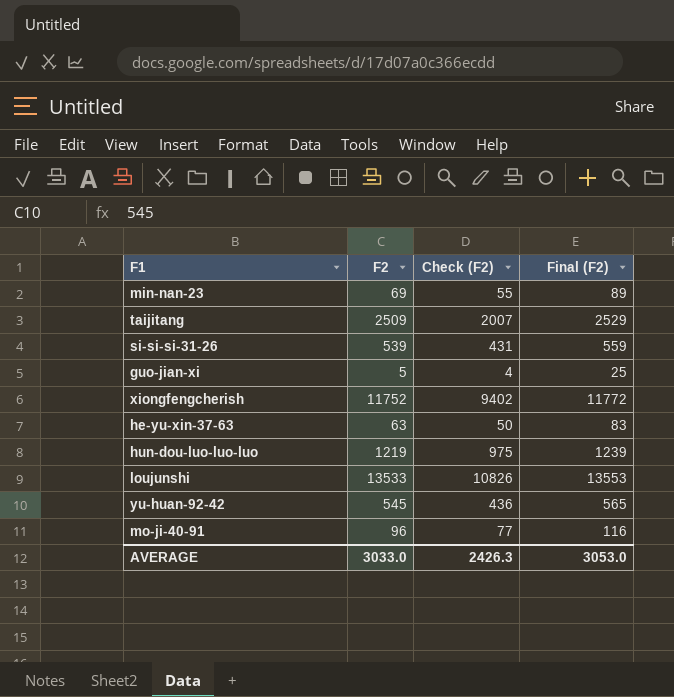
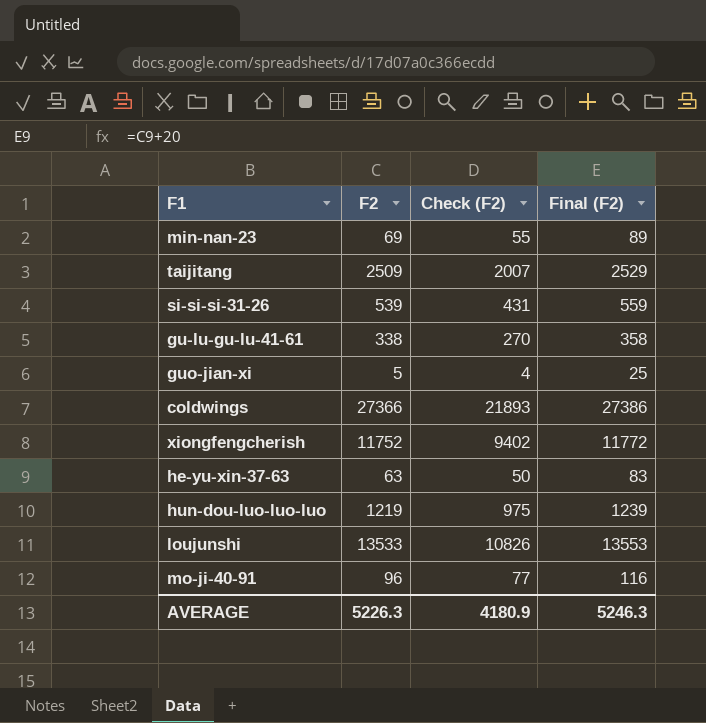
row yu-huan-92-42: 545 | 436 | 565 -> none
row gu-lu-gu-lu-41-61: none -> 338 | 270 | 358
row coldwings: none -> 27366 | 21893 | 27386
AVERAGE | F2: 3033.0 -> 5226.3
AVERAGE | Check (F2): 2426.3 -> 4180.9
AVERAGE | Final (F2): 3053.0 -> 5246.3

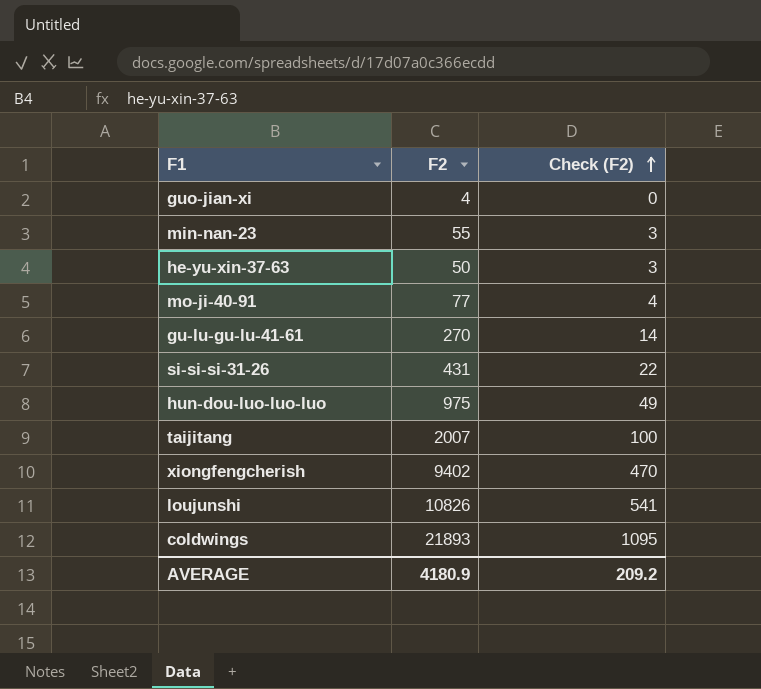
row order: none -> Check (F2) ascending
column Final (F2) | formula: [F2] + 20 -> none
column Check (F2) | formula: [F2] * 0.8 -> [F2] * 0.05
guo-jian-xi | F2: 5 -> 4
min-nan-23 | F2: 69 -> 55
he-yu-xin-37-63 | F2: 63 -> 50
mo-ji-40-91 | F2: 96 -> 77
gu-lu-gu-lu-41-61 | F2: 338 -> 270
si-si-si-31-26 | F2: 539 -> 431
hun-dou-luo-luo-luo | F2: 1219 -> 975
taijitang | F2: 2509 -> 2007
xiongfengcherish | F2: 11752 -> 9402
loujunshi | F2: 13533 -> 10826
coldwings | F2: 27366 -> 21893
AVERAGE | F2: 5226.3 -> 4180.9
AVERAGE | Check (F2): 4180.9 -> 209.2

